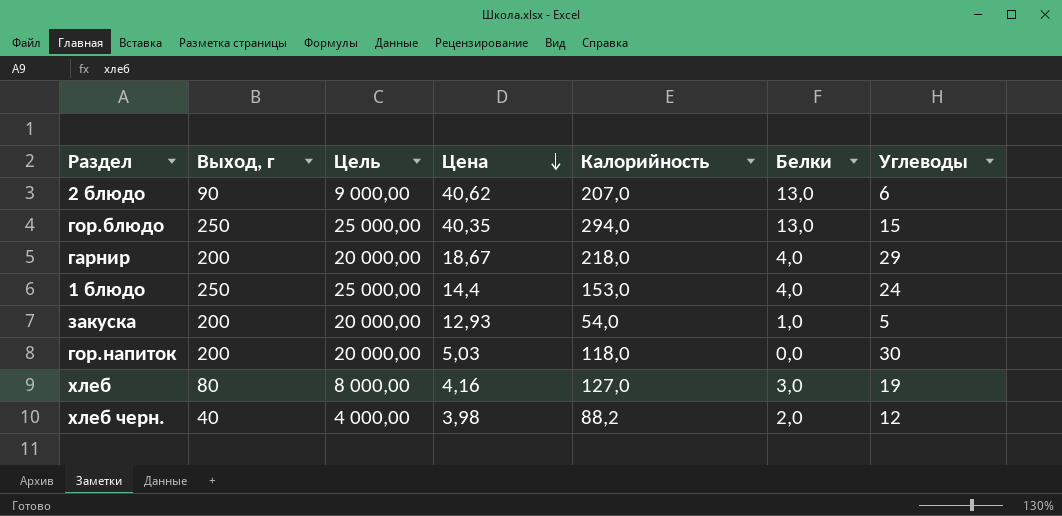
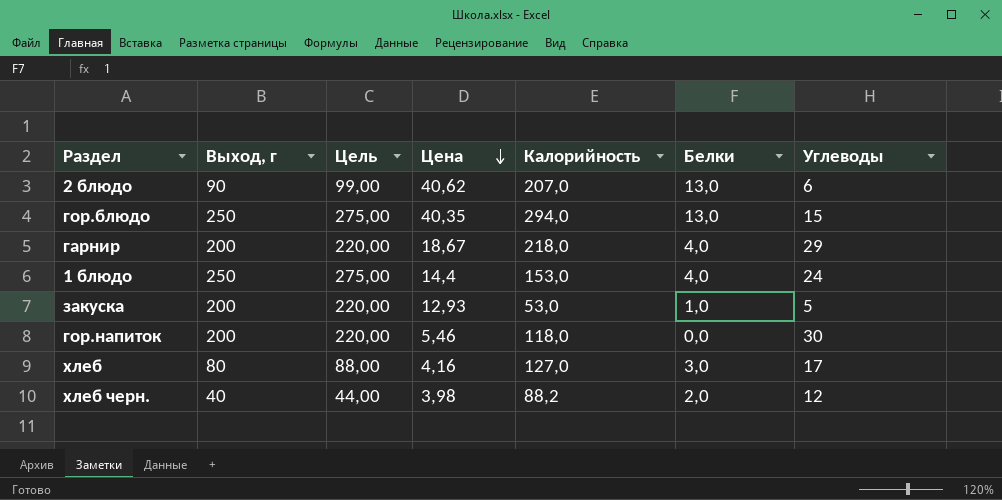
column Цель | formula: [Выход, г] * 100 -> [Выход, г] * 1,1
закуска | Калорийность: 54,0 -> 53,0
гор.напиток | Цена: 5,03 -> 5,46
хлеб | Углеводы: 19 -> 17

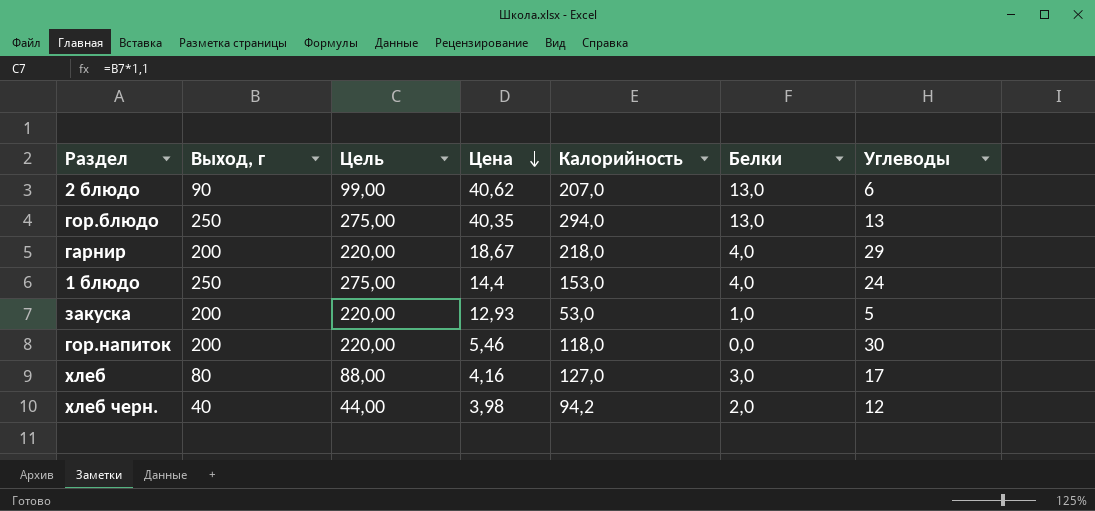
гор.блюдо | Углеводы: 15 -> 13
хлеб черн. | Калорийность: 88,2 -> 94,2

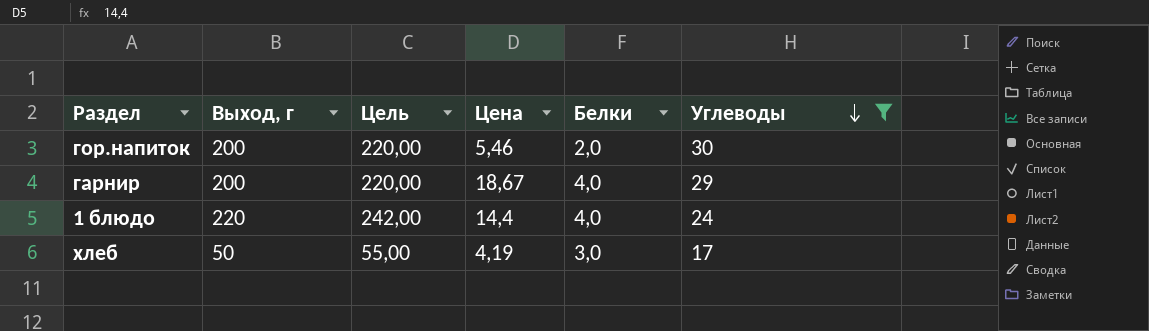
filter: none -> Углеводы >= 17
row order: Цена descending -> Углеводы descending
column Калорийность | position: 5 -> none
гор.напиток | Белки: 0,0 -> 2,0
1 блюдо | Выход, г: 250 -> 220
1 блюдо | Цель: 275,00 -> 242,00
хлеб | Выход, г: 80 -> 50
хлеб | Цель: 88,00 -> 55,00
хлеб | Цена: 4,16 -> 4,19

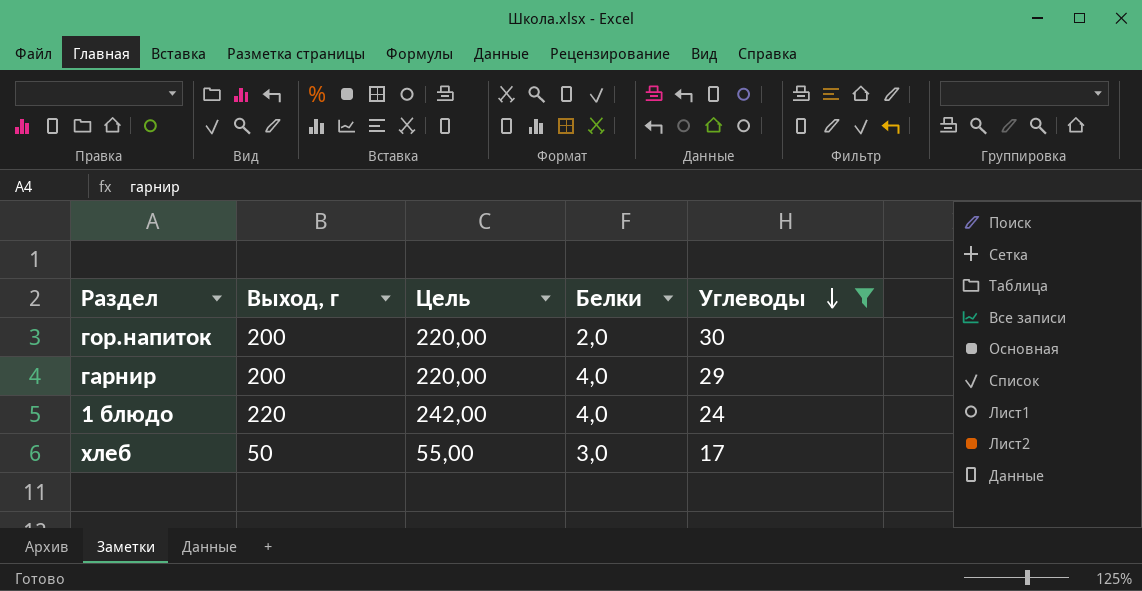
column Цена | position: 4 -> none

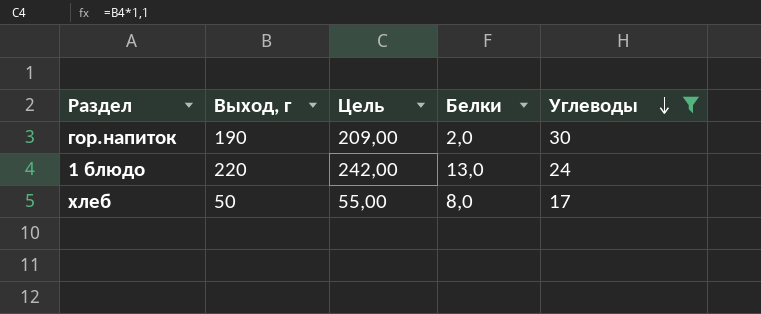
row гарнир: 200 | 220,00 | 4,0 | 29 -> none
гор.напиток | Выход, г: 200 -> 190
гор.напиток | Цель: 220,00 -> 209,00
1 блюдо | Белки: 4,0 -> 13,0
хлеб | Белки: 3,0 -> 8,0

